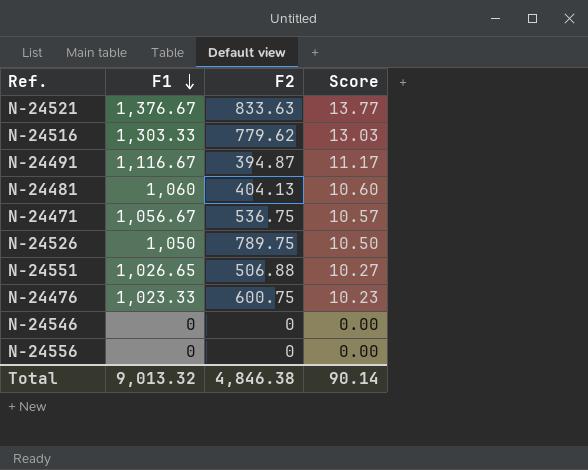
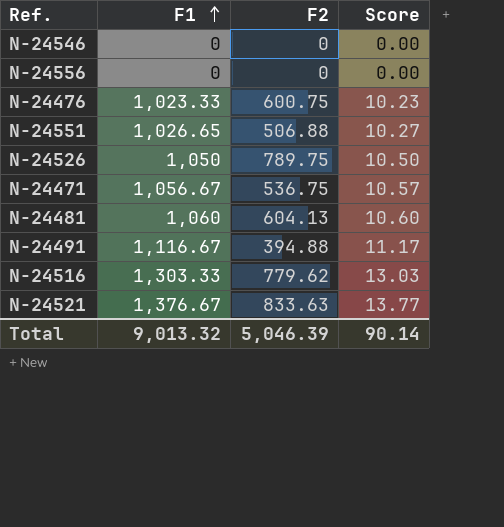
row order: F1 descending -> F1 ascending
N-24481 | F2: 404.13 -> 604.13
N-24491 | F2: 394.87 -> 394.88
Total | F2: 4,846.38 -> 5,046.39

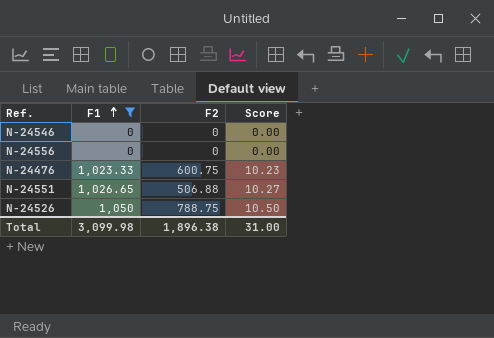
filter: none -> F1 <= 1,050
N-24526 | F2: 789.75 -> 788.75
Total | F1: 9,013.32 -> 3,099.98
Total | F2: 5,046.39 -> 1,896.38
Total | Score: 90.14 -> 31.00

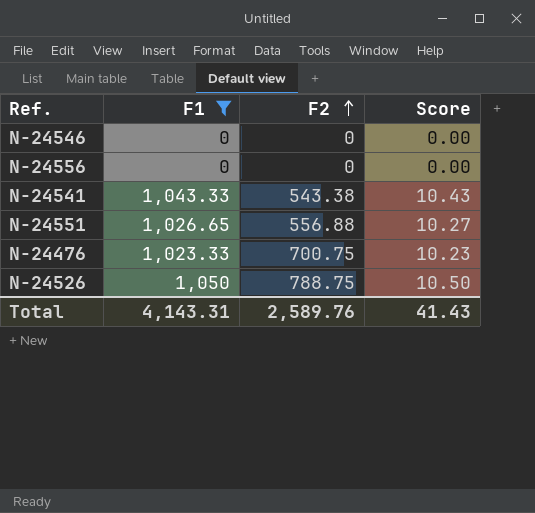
row order: F1 ascending -> F2 ascending
row N-24541: none -> 1,043.33 | 543.38 | 10.43
N-24551 | F2: 506.88 -> 556.88
N-24476 | F2: 600.75 -> 700.75
Total | F1: 3,099.98 -> 4,143.31
Total | F2: 1,896.38 -> 2,589.76
Total | Score: 31.00 -> 41.43

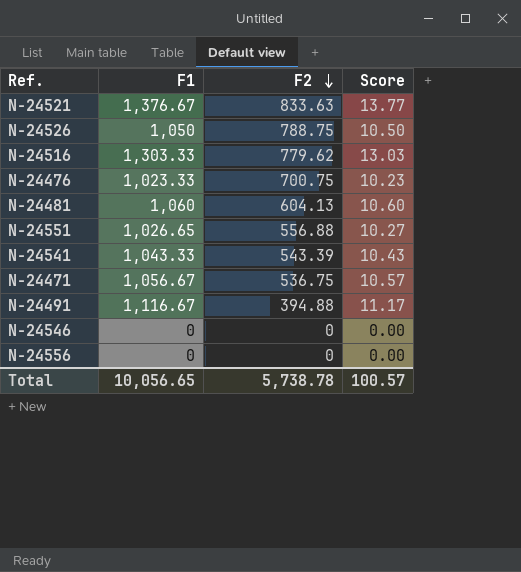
filter: F1 <= 1,050 -> none
row order: F2 ascending -> F2 descending
N-24541 | F2: 543.38 -> 543.39
Total | F1: 4,143.31 -> 10,056.65
Total | F2: 2,589.76 -> 5,738.78
Total | Score: 41.43 -> 100.57

